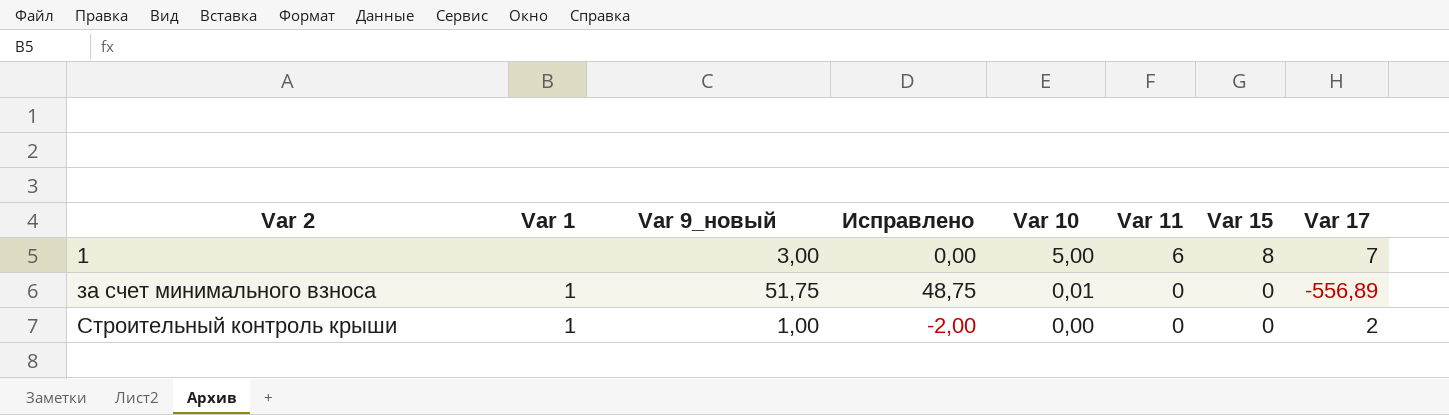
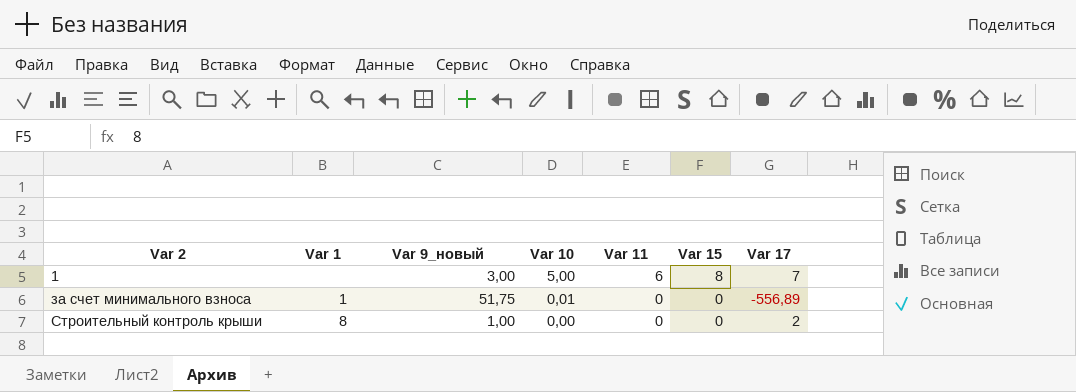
column Исправлено | formula: [Var 9_новый] - 3 -> none
Строительный контроль крыши | Var 1: 1 -> 8

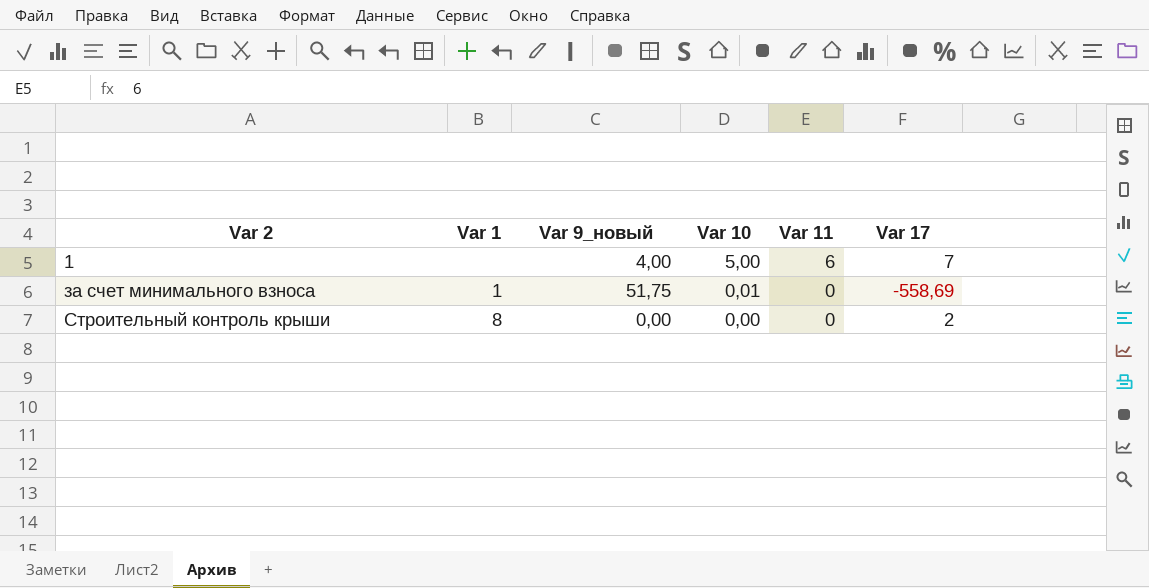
column Var 15 | position: 6 -> none
1 | Var 9_новый: 3,00 -> 4,00
за счет минимального взноса | Var 17: -556,89 -> -558,69
Строительный контроль крыши | Var 9_новый: 1,00 -> 0,00

